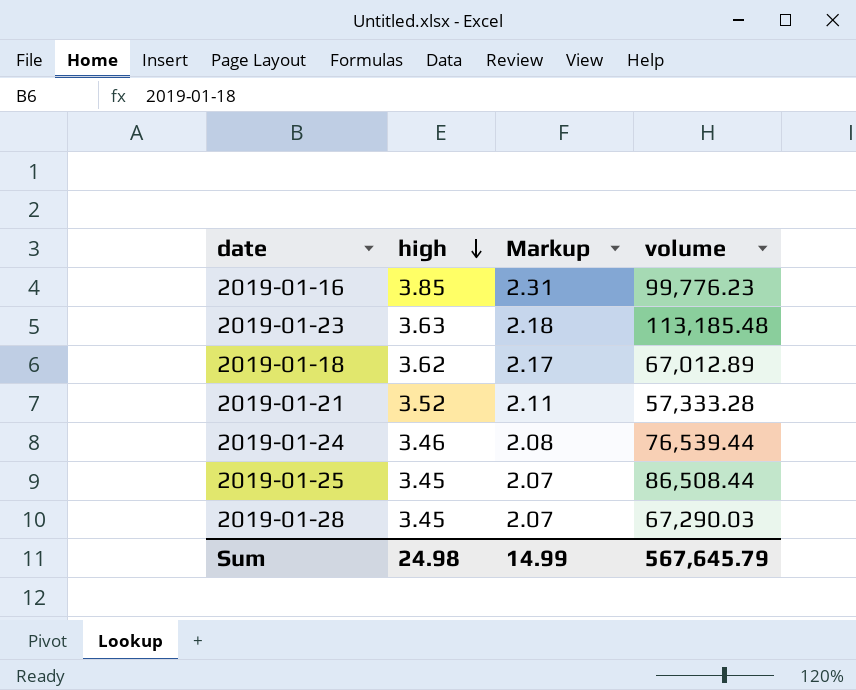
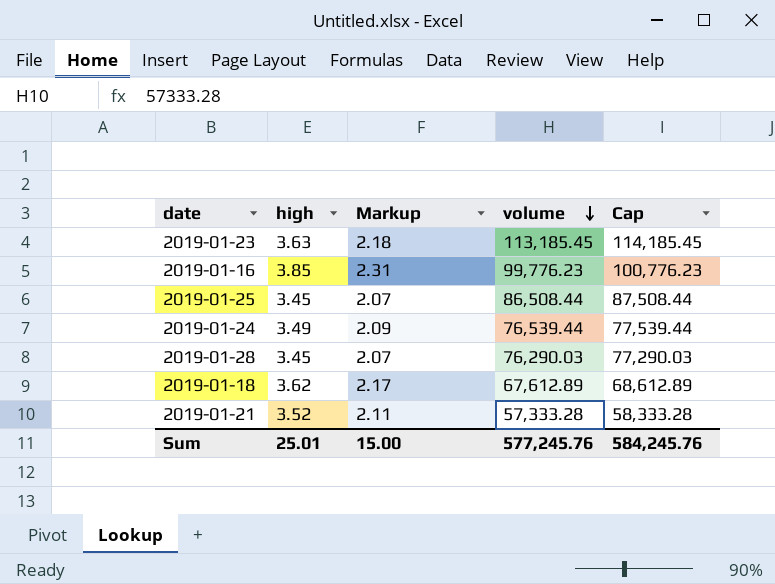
row order: high descending -> volume descending
column Cap | formula: none -> [volume] + 1000
2019-01-23 | volume: 113,185.48 -> 113,185.45
2019-01-24 | high: 3.46 -> 3.49
2019-01-24 | Markup: 2.08 -> 2.09
2019-01-28 | volume: 67,290.03 -> 76,290.03
2019-01-18 | volume: 67,012.89 -> 67,612.89
Sum | high: 24.98 -> 25.01
Sum | Markup: 14.99 -> 15.00
Sum | volume: 567,645.79 -> 577,245.76

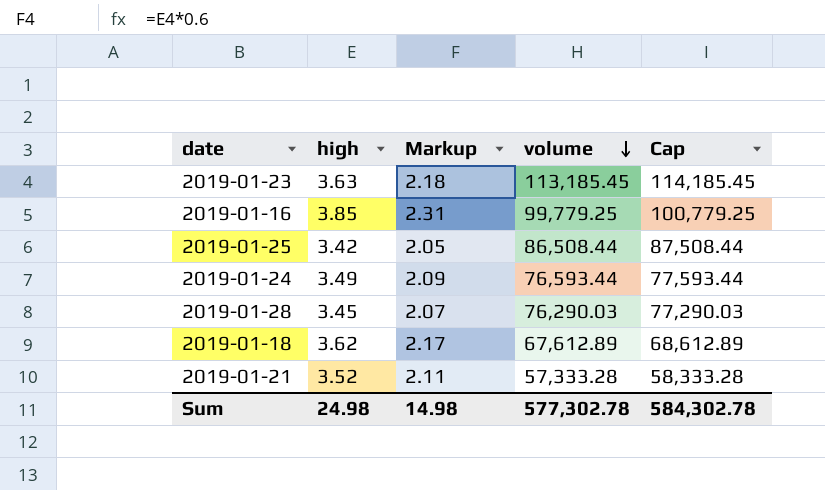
2019-01-16 | volume: 99,776.23 -> 99,779.25
2019-01-16 | Cap: 100,776.23 -> 100,779.25
2019-01-25 | high: 3.45 -> 3.42
2019-01-25 | Markup: 2.07 -> 2.05
2019-01-24 | volume: 76,539.44 -> 76,593.44
2019-01-24 | Cap: 77,539.44 -> 77,593.44
Sum | high: 25.01 -> 24.98
Sum | Markup: 15.00 -> 14.98
Sum | volume: 577,245.76 -> 577,302.78
Sum | Cap: 584,245.76 -> 584,302.78

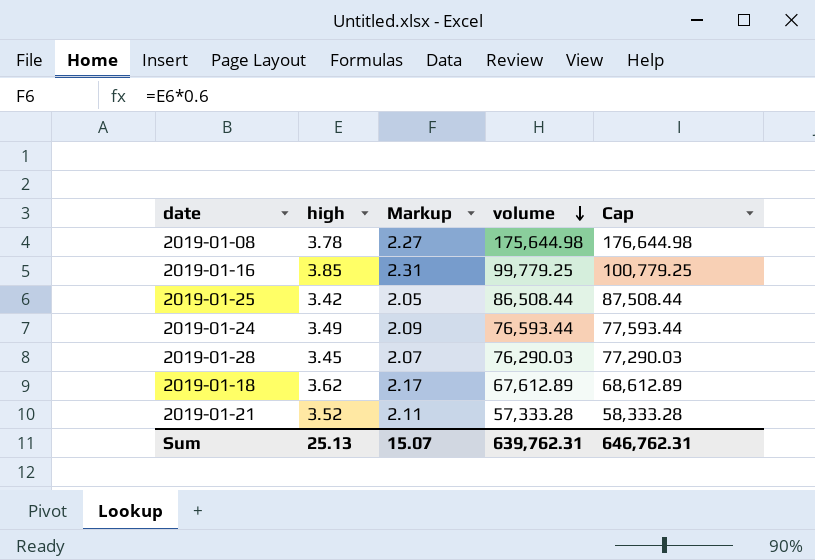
row 2019-01-23: 3.63 | 2.18 | 113,185.45 | 114,185.45 -> none
row 2019-01-08: none -> 3.78 | 2.27 | 175,644.98 | 176,644.98
Sum | high: 24.98 -> 25.13
Sum | Markup: 14.98 -> 15.07
Sum | volume: 577,302.78 -> 639,762.31
Sum | Cap: 584,302.78 -> 646,762.31

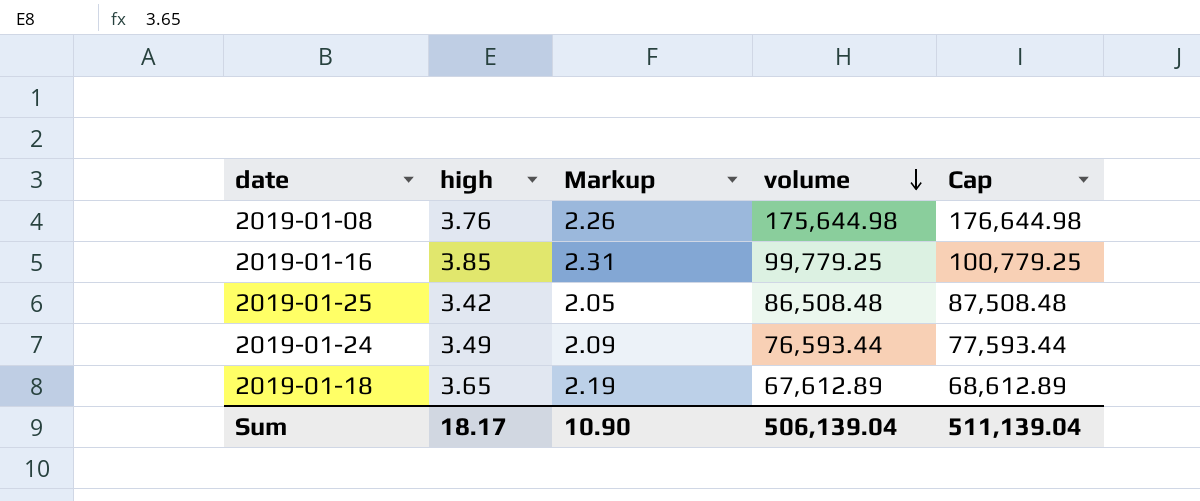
row 2019-01-28: 3.45 | 2.07 | 76,290.03 | 77,290.03 -> none
row 2019-01-21: 3.52 | 2.11 | 57,333.28 | 58,333.28 -> none
2019-01-08 | high: 3.78 -> 3.76
2019-01-08 | Markup: 2.27 -> 2.26
2019-01-25 | volume: 86,508.44 -> 86,508.48
2019-01-25 | Cap: 87,508.44 -> 87,508.48
2019-01-18 | high: 3.62 -> 3.65
2019-01-18 | Markup: 2.17 -> 2.19
Sum | high: 25.13 -> 18.17
Sum | Markup: 15.07 -> 10.90
Sum | volume: 639,762.31 -> 506,139.04
Sum | Cap: 646,762.31 -> 511,139.04

